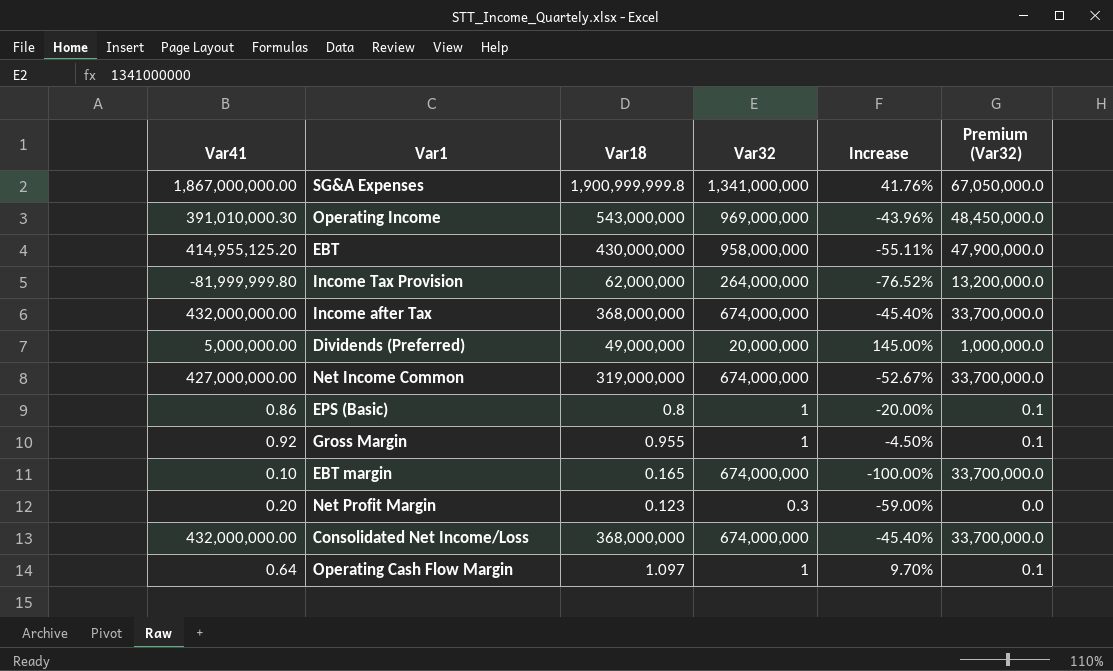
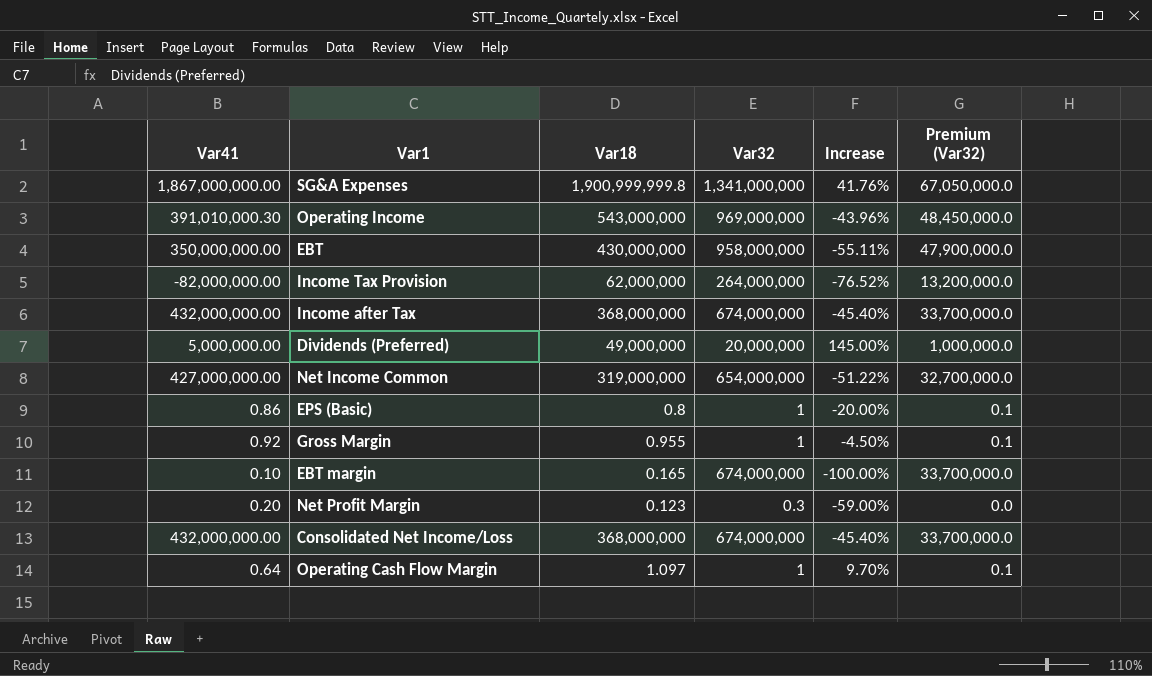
EBT | Var41: 414,955,125.20 -> 350,000,000.00
Income Tax Provision | Var41: -81,999,999.80 -> -82,000,000.00
Net Income Common | Var32: 674,000,000 -> 654,000,000
Net Income Common | Increase: -52.67% -> -51.22%
Net Income Common | Premium (Var32): 33,700,000.0 -> 32,700,000.0

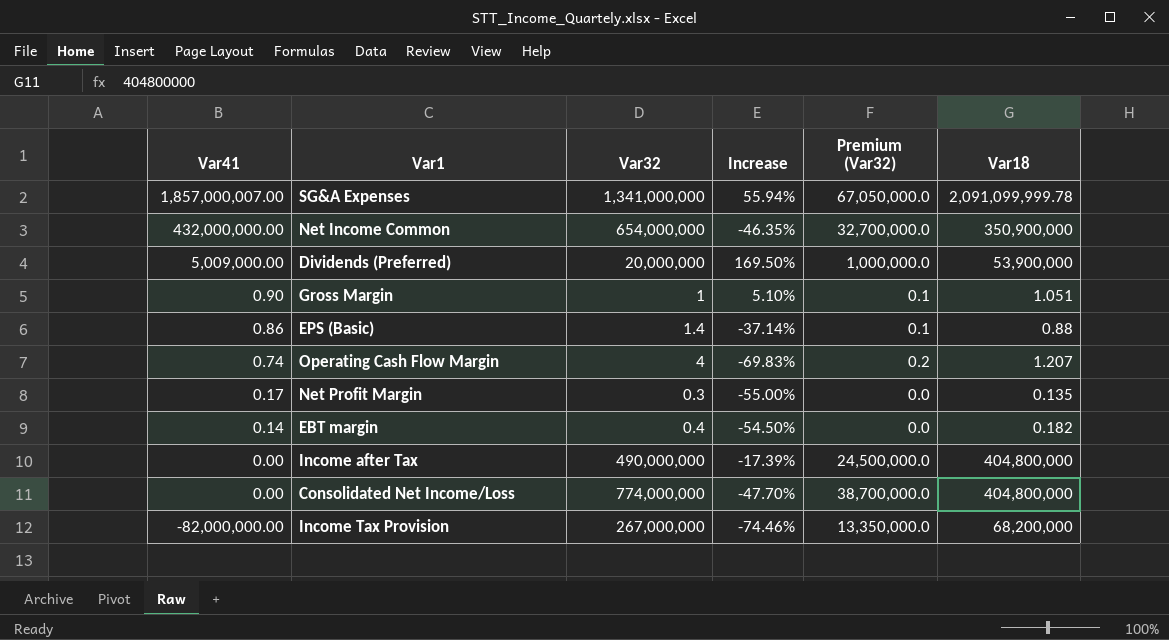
row order: none -> Var41 descending
column Var18 | position: 3 -> 6
row Operating Income: 391,010,000.30 | 543,000,000 | 969,000,000 | -43.96% | 48,450,000.0 -> none
row EBT: 350,000,000.00 | 430,000,000 | 958,000,000 | -55.11% | 47,900,000.0 -> none
SG&A Expenses | Var41: 1,867,000,000.00 -> 1,857,000,007.00
SG&A Expenses | Increase: 41.76% -> 55.94%
SG&A Expenses | Var18: 1,900,999,999.8 -> 2,091,099,999.78
Net Income Common | Var41: 427,000,000.00 -> 432,000,000.00
Net Income Common | Increase: -51.22% -> -46.35%
Net Income Common | Var18: 319,000,000 -> 350,900,000
Dividends (Preferred) | Var41: 5,000,000.00 -> 5,009,000.00
Dividends (Preferred) | Increase: 145.00% -> 169.50%
Dividends (Preferred) | Var18: 49,000,000 -> 53,900,000
Gross Margin | Var41: 0.92 -> 0.90
Gross Margin | Increase: -4.50% -> 5.10%
Gross Margin | Var18: 0.955 -> 1.051
EPS (Basic) | Var32: 1 -> 1.4
EPS (Basic) | Increase: -20.00% -> -37.14%
EPS (Basic) | Var18: 0.8 -> 0.88
Operating Cash Flow Margin | Var41: 0.64 -> 0.74
Operating Cash Flow Margin | Var32: 1 -> 4
Operating Cash Flow Margin | Increase: 9.70% -> -69.83%
Operating Cash Flow Margin | Premium (Var32): 0.1 -> 0.2
Operating Cash Flow Margin | Var18: 1.097 -> 1.207
Net Profit Margin | Var41: 0.20 -> 0.17
Net Profit Margin | Increase: -59.00% -> -55.00%
Net Profit Margin | Var18: 0.123 -> 0.135
EBT margin | Var41: 0.10 -> 0.14
EBT margin | Var32: 674,000,000 -> 0.4
EBT margin | Increase: -100.00% -> -54.50%
EBT margin | Premium (Var32): 33,700,000.0 -> 0.0
EBT margin | Var18: 0.165 -> 0.182
Income after Tax | Var41: 432,000,000.00 -> 0.00
Income after Tax | Var32: 674,000,000 -> 490,000,000
Income after Tax | Increase: -45.40% -> -17.39%
Income after Tax | Premium (Var32): 33,700,000.0 -> 24,500,000.0
Income after Tax | Var18: 368,000,000 -> 404,800,000
Consolidated Net Income/Loss | Var41: 432,000,000.00 -> 0.00
Consolidated Net Income/Loss | Var32: 674,000,000 -> 774,000,000
Consolidated Net Income/Loss | Increase: -45.40% -> -47.70%
Consolidated Net Income/Loss | Premium (Var32): 33,700,000.0 -> 38,700,000.0
Consolidated Net Income/Loss | Var18: 368,000,000 -> 404,800,000
Income Tax Provision | Var32: 264,000,000 -> 267,000,000
Income Tax Provision | Increase: -76.52% -> -74.46%
Income Tax Provision | Premium (Var32): 13,200,000.0 -> 13,350,000.0
Income Tax Provision | Var18: 62,000,000 -> 68,200,000

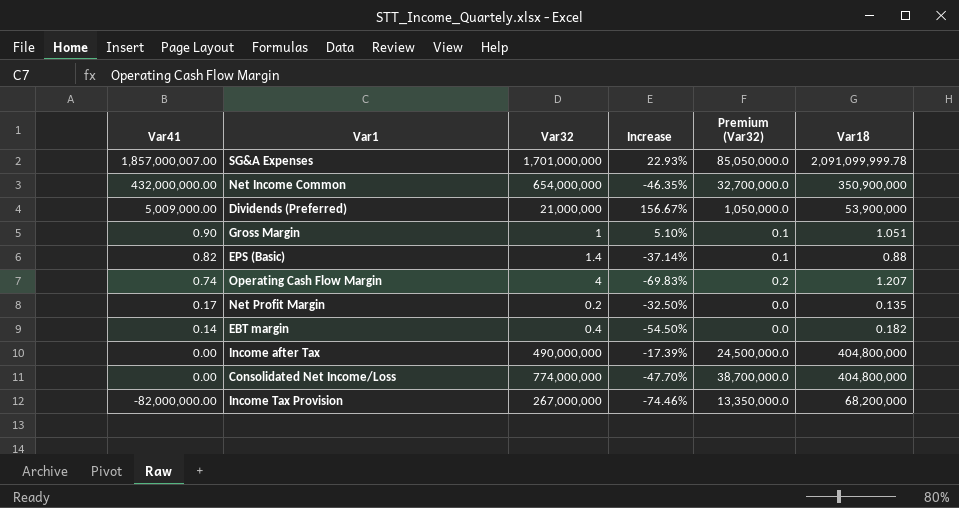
SG&A Expenses | Var32: 1,341,000,000 -> 1,701,000,000
SG&A Expenses | Increase: 55.94% -> 22.93%
SG&A Expenses | Premium (Var32): 67,050,000.0 -> 85,050,000.0
Dividends (Preferred) | Var32: 20,000,000 -> 21,000,000
Dividends (Preferred) | Increase: 169.50% -> 156.67%
Dividends (Preferred) | Premium (Var32): 1,000,000.0 -> 1,050,000.0
EPS (Basic) | Var41: 0.86 -> 0.82
Net Profit Margin | Var32: 0.3 -> 0.2
Net Profit Margin | Increase: -55.00% -> -32.50%

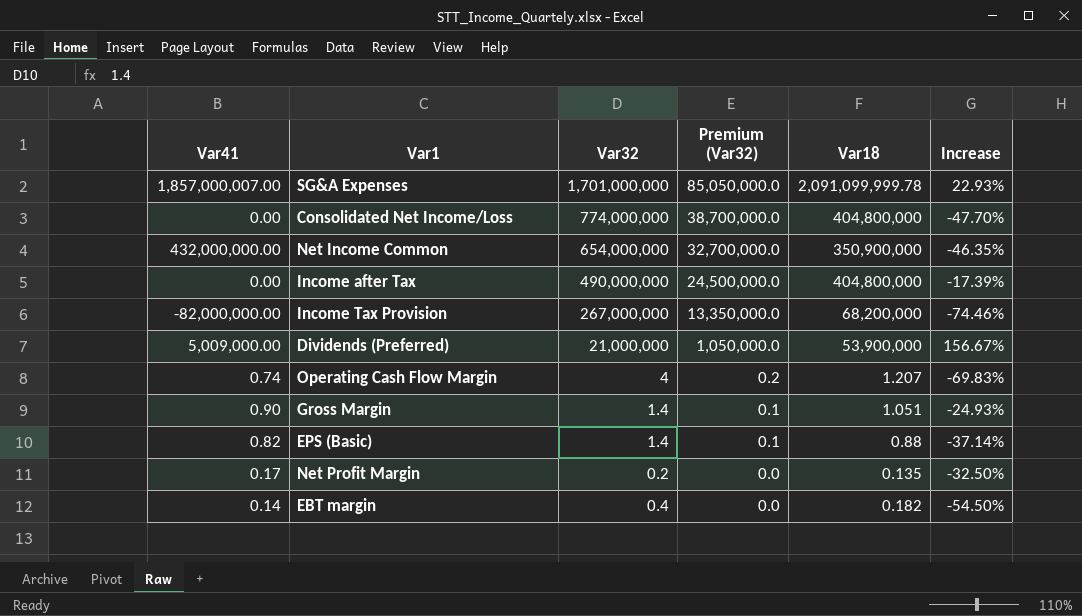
row order: Var41 descending -> Premium (Var32) descending
column Increase | position: 4 -> 6
Gross Margin | Var32: 1 -> 1.4
Gross Margin | Increase: 5.10% -> -24.93%

